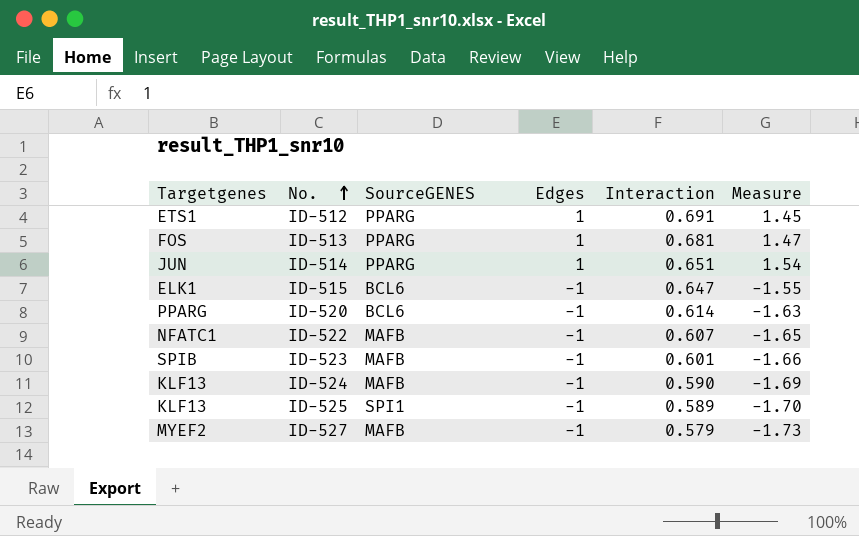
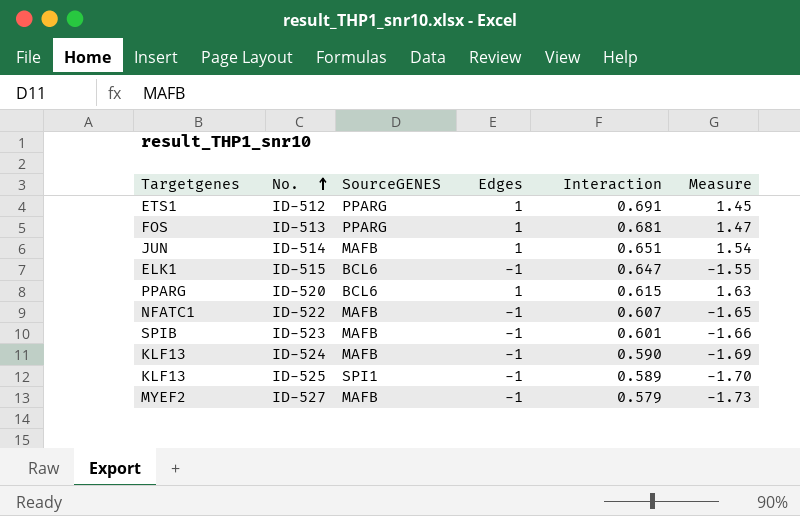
ID-514 | SourceGENES: PPARG -> MAFB
ID-520 | Edges: -1 -> 1
ID-520 | Interaction: 0.614 -> 0.615
ID-520 | Measure: -1.63 -> 1.63

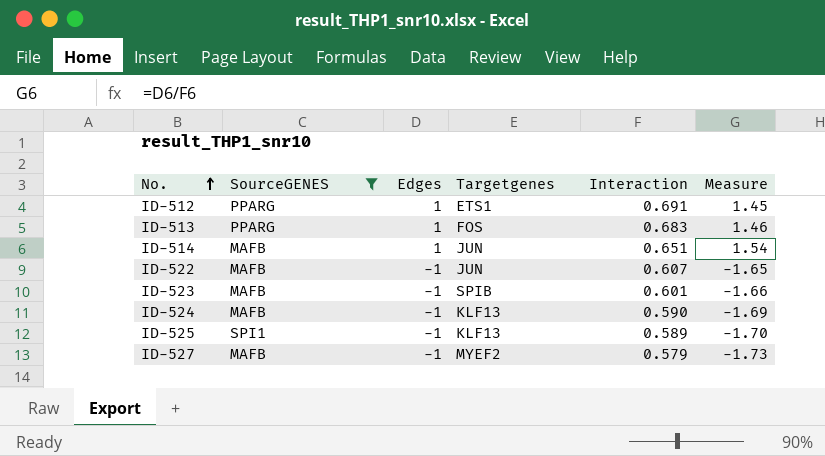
filter: none -> SourceGENES != BCL6
column Targetgenes | position: 1 -> 4
ID-513 | Interaction: 0.681 -> 0.683
ID-513 | Measure: 1.47 -> 1.46
ID-522 | Targetgenes: NFATC1 -> JUN

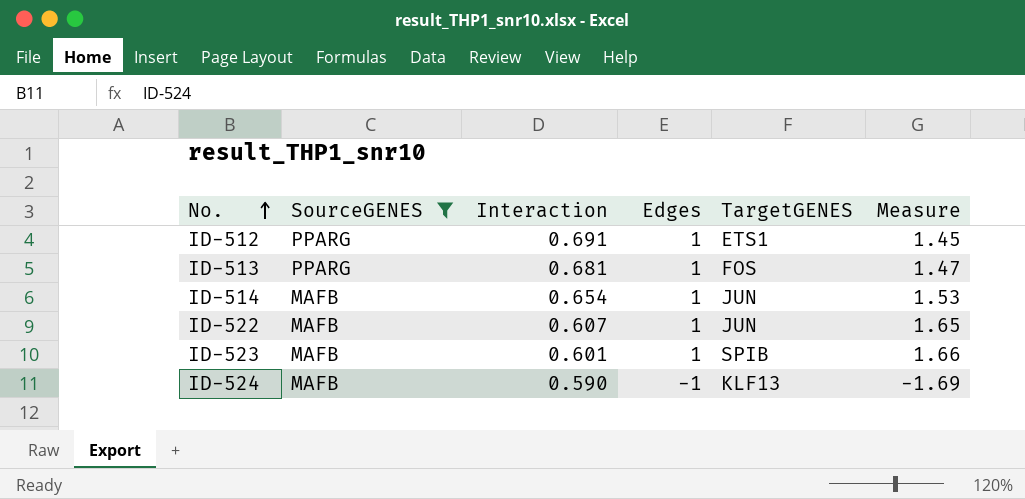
column Interaction | position: 5 -> 3
column name: Targetgenes -> TargetGENES
row ID-525: SPI1 | -1 | KLF13 | 0.589 | -1.70 -> none
row ID-527: MAFB | -1 | MYEF2 | 0.579 | -1.73 -> none
ID-513 | Interaction: 0.683 -> 0.681
ID-513 | Measure: 1.46 -> 1.47
ID-514 | Interaction: 0.651 -> 0.654
ID-514 | Measure: 1.54 -> 1.53
ID-522 | Edges: -1 -> 1
ID-522 | Measure: -1.65 -> 1.65
ID-523 | Edges: -1 -> 1
ID-523 | Measure: -1.66 -> 1.66

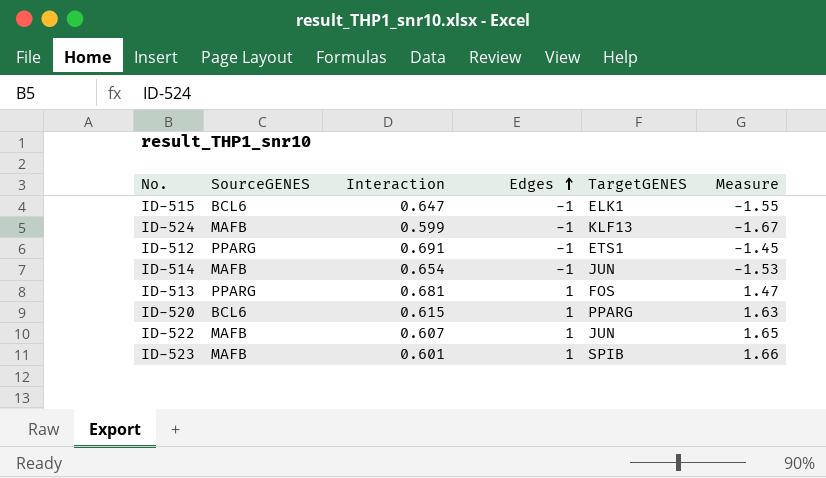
filter: SourceGENES != BCL6 -> none
row order: No. ascending -> Edges ascending
ID-524 | Interaction: 0.590 -> 0.599
ID-524 | Measure: -1.69 -> -1.67
ID-512 | Edges: 1 -> -1
ID-512 | Measure: 1.45 -> -1.45
ID-514 | Edges: 1 -> -1
ID-514 | Measure: 1.53 -> -1.53

